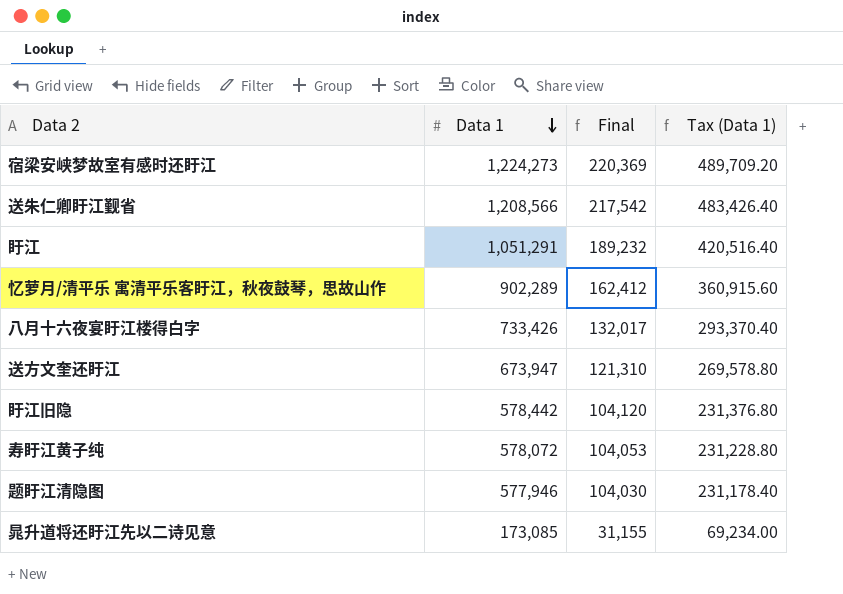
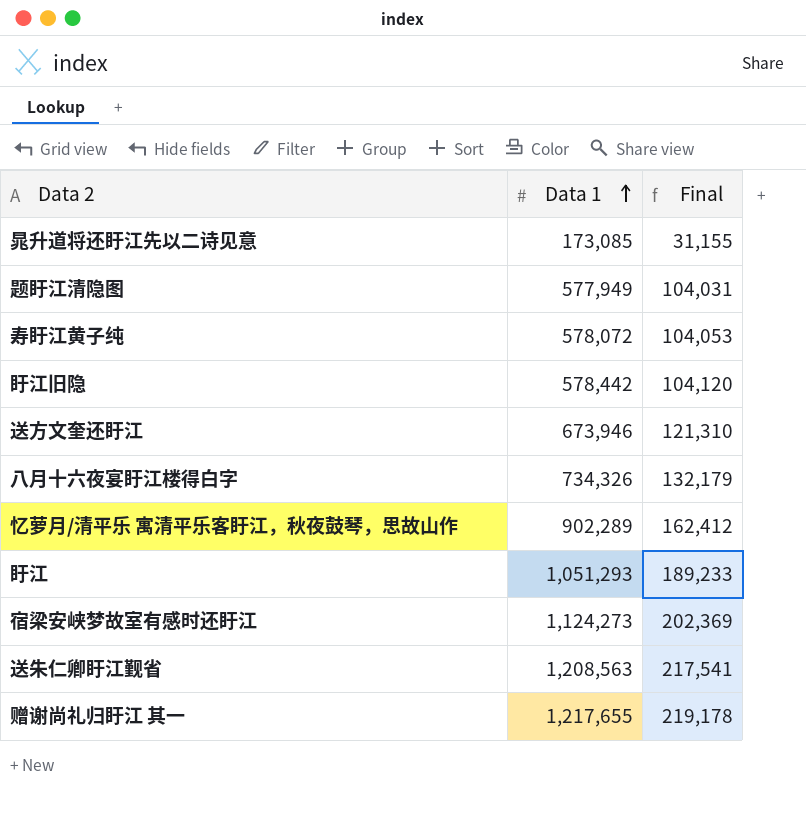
row order: Data 1 descending -> Data 1 ascending
column Tax (Data 1) | formula: [Data 1] * 0.4 -> none
题盱江清隐图 | Data 1: 577,946 -> 577,949
题盱江清隐图 | Final: 104,030 -> 104,031
送方文奎还盱江 | Data 1: 673,947 -> 673,946
八月十六夜宴盱江楼得白字 | Data 1: 733,426 -> 734,326
八月十六夜宴盱江楼得白字 | Final: 132,017 -> 132,179
盱江 | Data 1: 1,051,291 -> 1,051,293
盱江 | Final: 189,232 -> 189,233
宿梁安峡梦故室有感时还盱江 | Data 1: 1,224,273 -> 1,124,273
宿梁安峡梦故室有感时还盱江 | Final: 220,369 -> 202,369
送朱仁卿盱江觐省 | Data 1: 1,208,566 -> 1,208,563
送朱仁卿盱江觐省 | Final: 217,542 -> 217,541
row 赠谢尚礼归盱江 其一: none -> 1,217,655 | 219,178

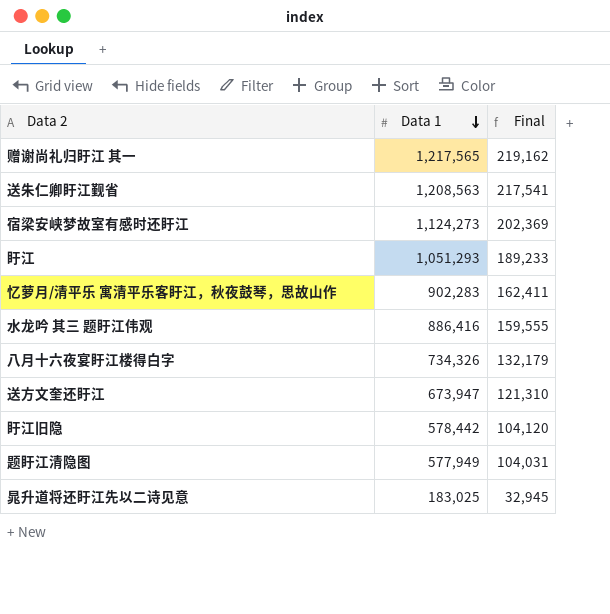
row order: Data 1 ascending -> Data 1 descending
row 寿盱江黄子纯: 578,072 | 104,053 -> none
赠谢尚礼归盱江 其一 | Data 1: 1,217,655 -> 1,217,565
赠谢尚礼归盱江 其一 | Final: 219,178 -> 219,162
忆萝月/清平乐 寓清平乐客盱江，秋夜鼓琴，思故山作 | Data 1: 902,289 -> 902,283
忆萝月/清平乐 寓清平乐客盱江，秋夜鼓琴，思故山作 | Final: 162,412 -> 162,411
row 水龙吟 其三 题盱江伟观: none -> 886,416 | 159,555
送方文奎还盱江 | Data 1: 673,946 -> 673,947
晁升道将还盱江先以二诗见意 | Data 1: 173,085 -> 183,025
晁升道将还盱江先以二诗见意 | Final: 31,155 -> 32,945

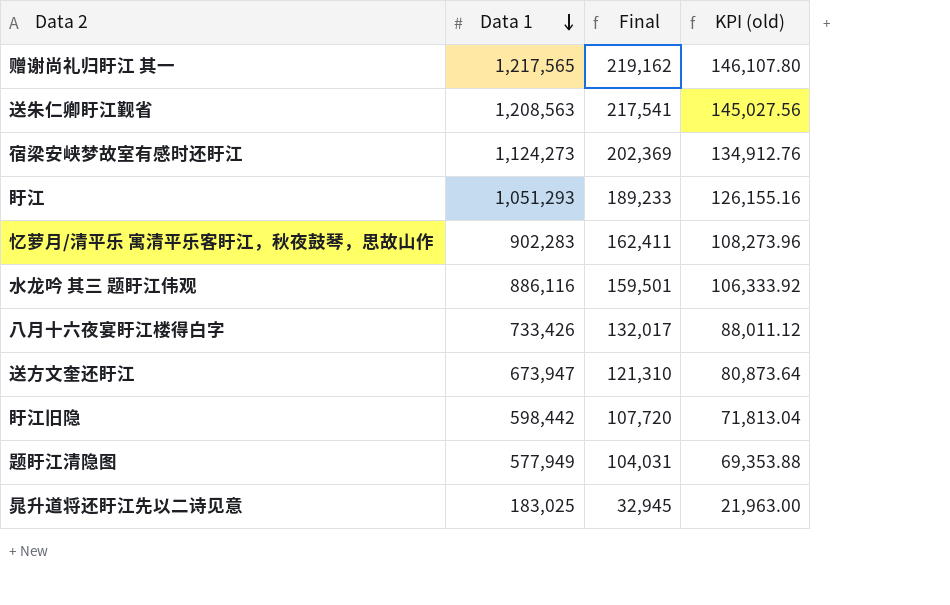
column KPI (old) | formula: none -> [Data 1] * 0.12
水龙吟 其三 题盱江伟观 | Data 1: 886,416 -> 886,116
水龙吟 其三 题盱江伟观 | Final: 159,555 -> 159,501
八月十六夜宴盱江楼得白字 | Data 1: 734,326 -> 733,426
八月十六夜宴盱江楼得白字 | Final: 132,179 -> 132,017
盱江旧隐 | Data 1: 578,442 -> 598,442
盱江旧隐 | Final: 104,120 -> 107,720

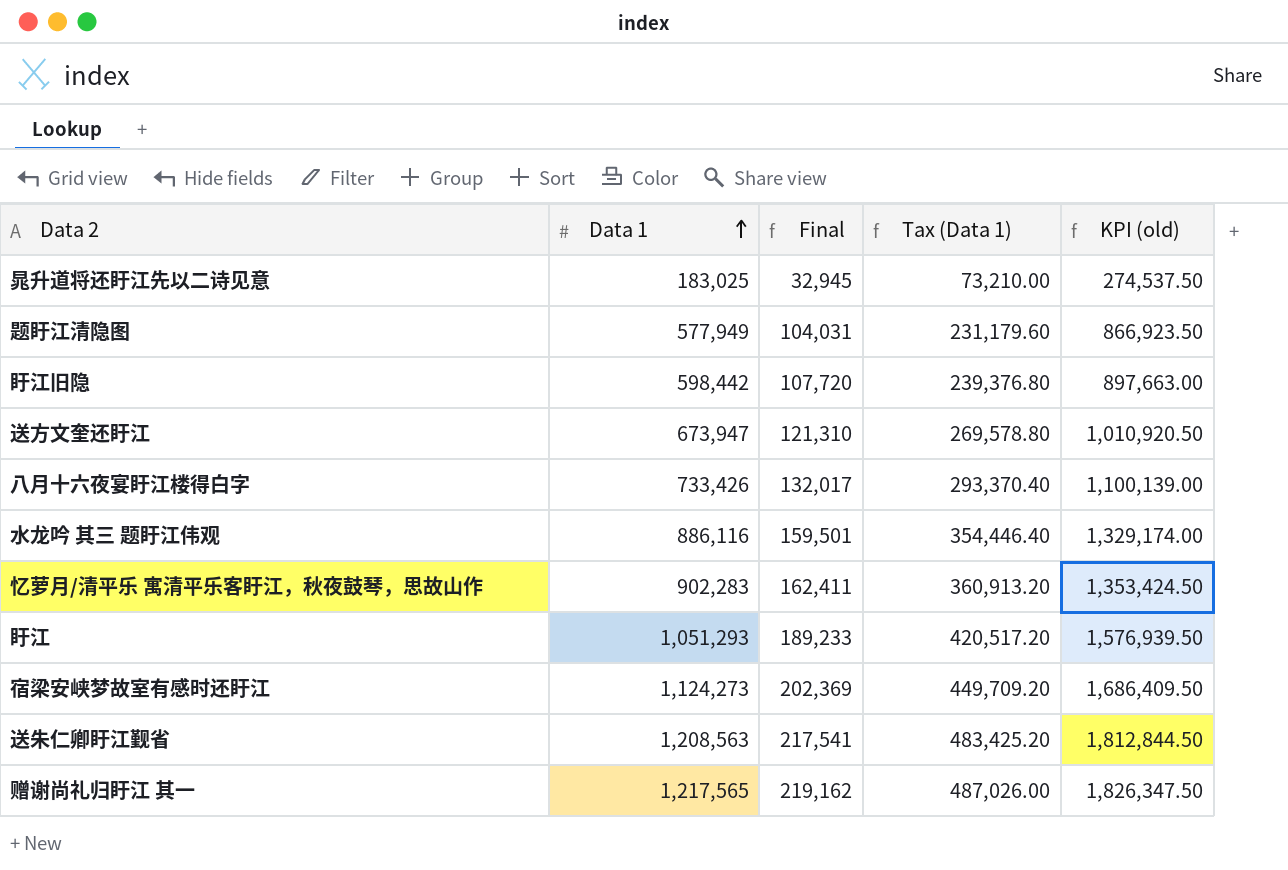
row order: Data 1 descending -> Data 1 ascending
column Tax (Data 1) | formula: none -> [Data 1] * 0.4
column KPI (old) | formula: [Data 1] * 0.12 -> [Data 1] * 1.5

